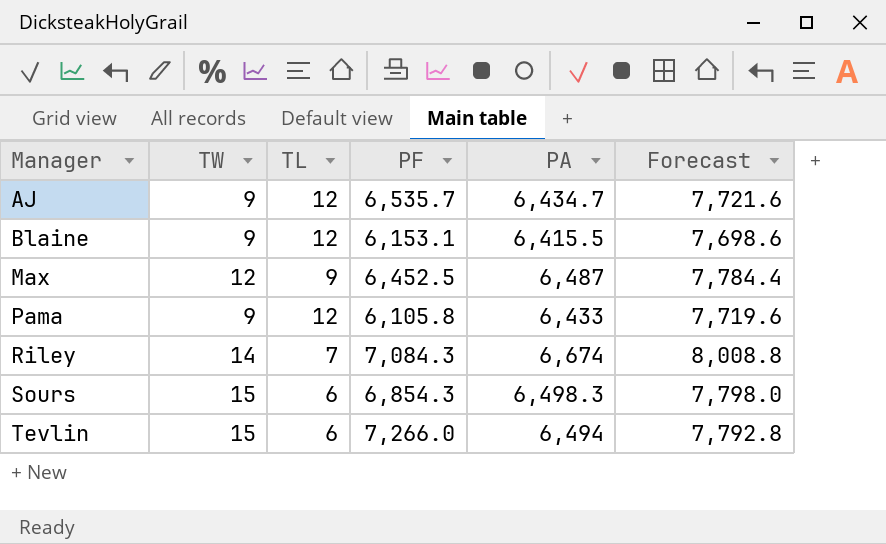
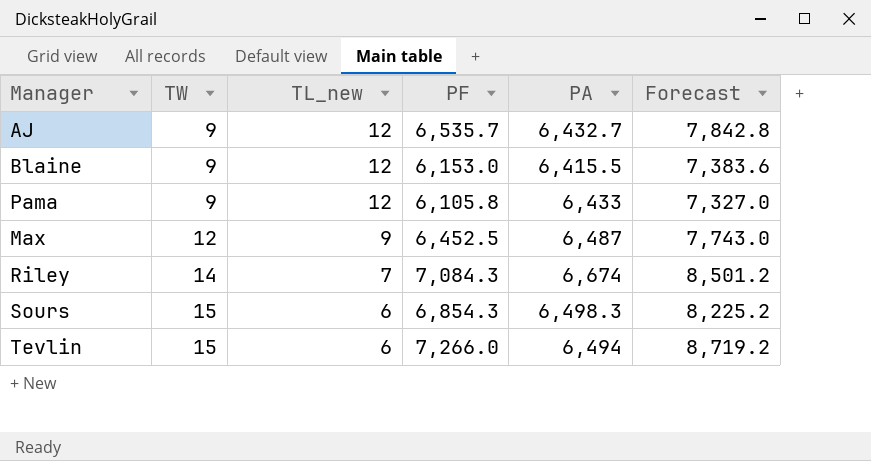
row order: Manager ascending -> TW ascending
column name: TL -> TL_new
column Forecast | formula: [PA] * 1.2 -> [PF] * 1.2
AJ | PA: 6,434.7 -> 6,432.7
Blaine | PF: 6,153.1 -> 6,153.0

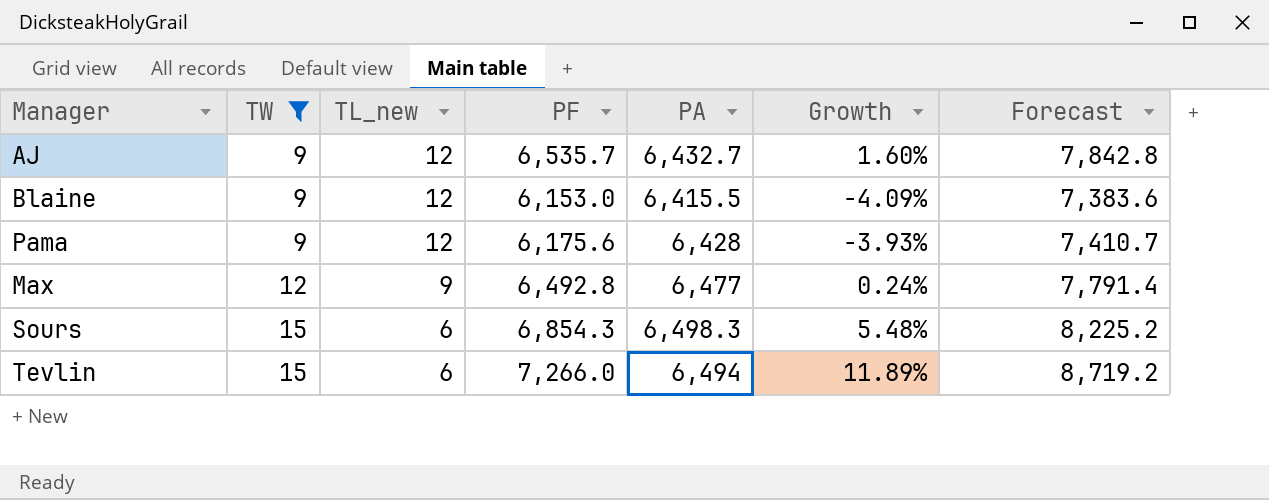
filter: none -> TW != 14
column Growth | formula: none -> ([PF] - [PA]) / [PA]
Pama | PF: 6,105.8 -> 6,175.6
Pama | PA: 6,433 -> 6,428
Pama | Forecast: 7,327.0 -> 7,410.7
Max | PF: 6,452.5 -> 6,492.8
Max | PA: 6,487 -> 6,477
Max | Forecast: 7,743.0 -> 7,791.4

